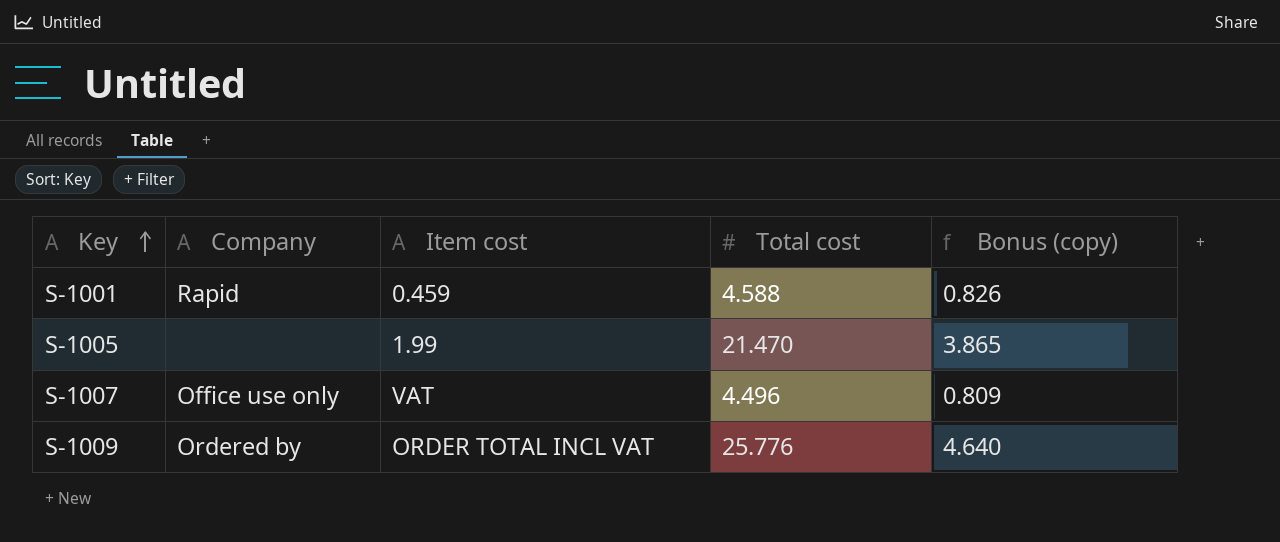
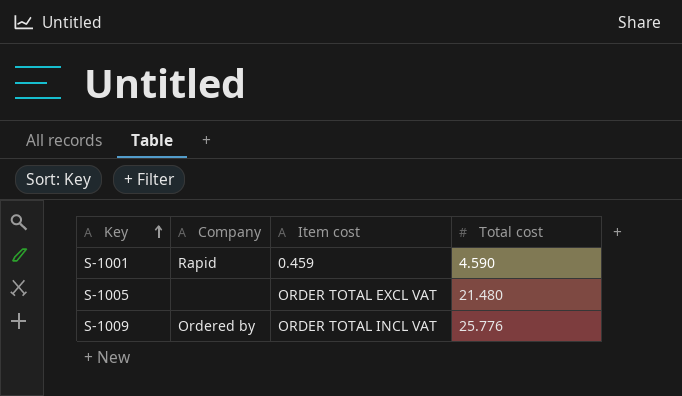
column Bonus (copy) | formula: [Total cost] * 0.18 -> none
row S-1007: Office use only | VAT | 4.496 | 0.809 -> none
S-1001 | Total cost: 4.588 -> 4.590
S-1005 | Item cost: 1.99 -> ORDER TOTAL EXCL VAT
S-1005 | Total cost: 21.470 -> 21.480

